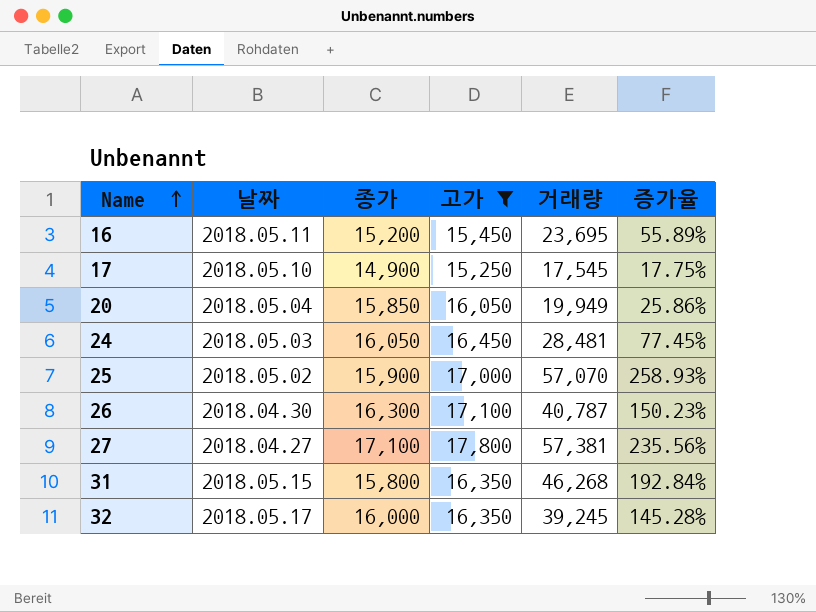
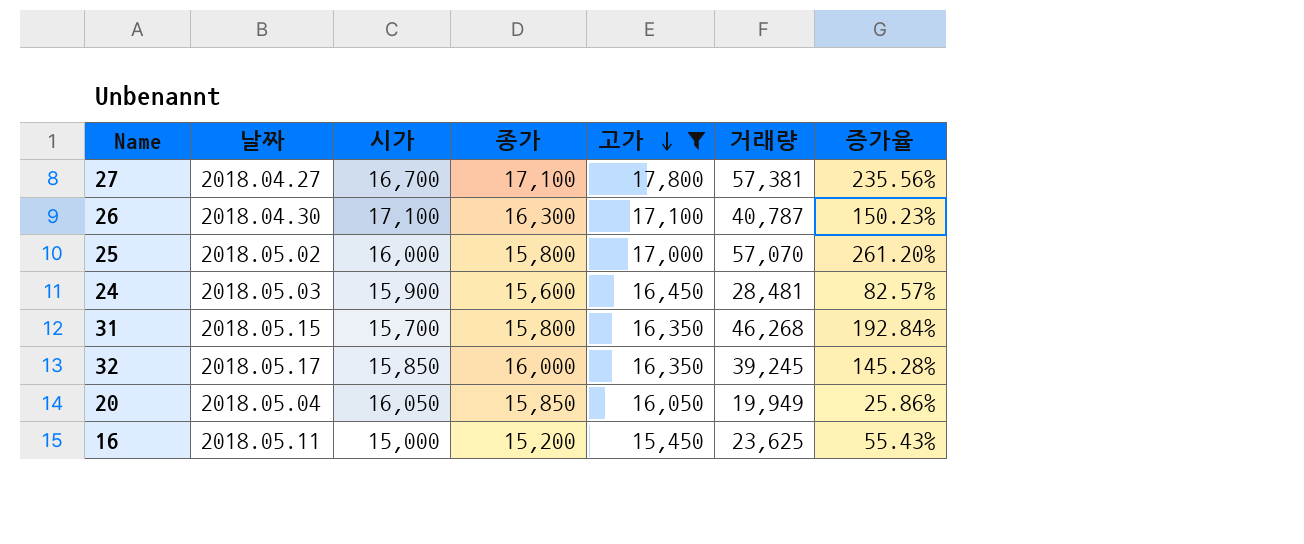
row order: Name ascending -> 고가 descending
column 시가 | position: none -> 3
row 17: 2018.05.10 | 14,900 | 15,250 | 17,545 | 17.75% -> none
25 | 종가: 15,900 -> 15,800
25 | 증가율: 258.93% -> 261.20%
24 | 종가: 16,050 -> 15,600
24 | 증가율: 77.45% -> 82.57%
16 | 거래량: 23,695 -> 23,625
16 | 증가율: 55.89% -> 55.43%

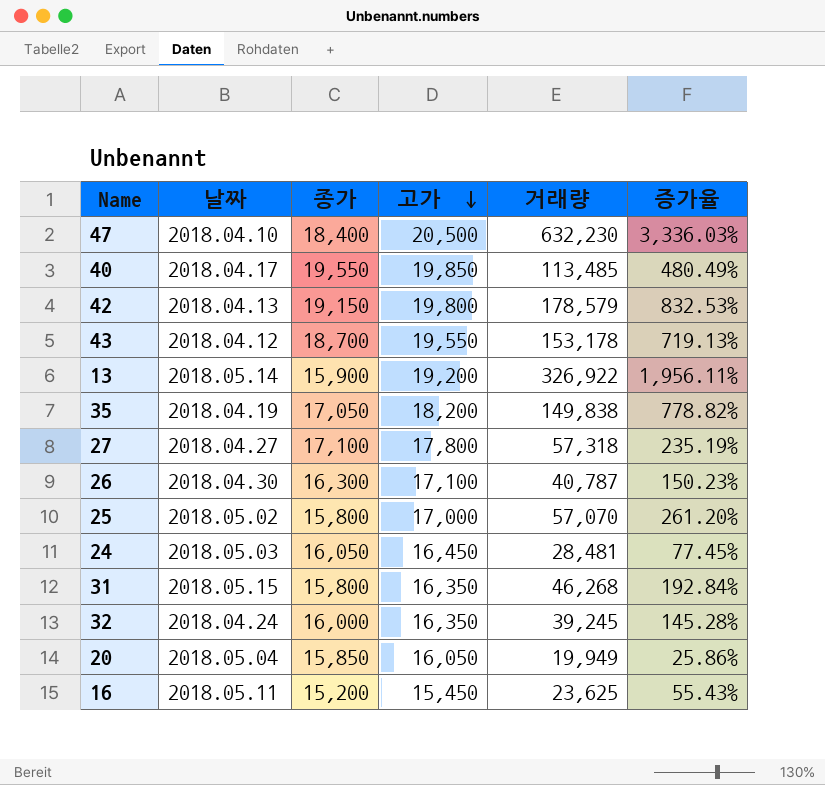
filter: 고가 <= 17,800 -> none
column 시가 | position: 3 -> none
27 | 거래량: 57,381 -> 57,318
27 | 증가율: 235.56% -> 235.19%
24 | 종가: 15,600 -> 16,050
24 | 증가율: 82.57% -> 77.45%
32 | 날짜: 2018.05.17 -> 2018.04.24

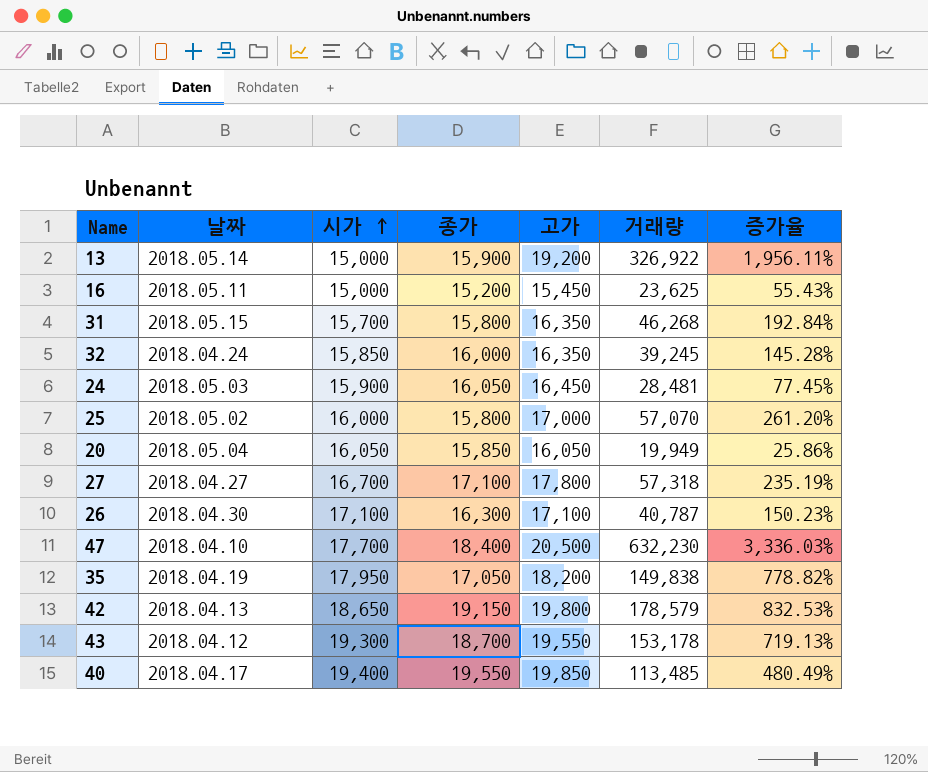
row order: 고가 descending -> 시가 ascending
column 시가 | position: none -> 3

